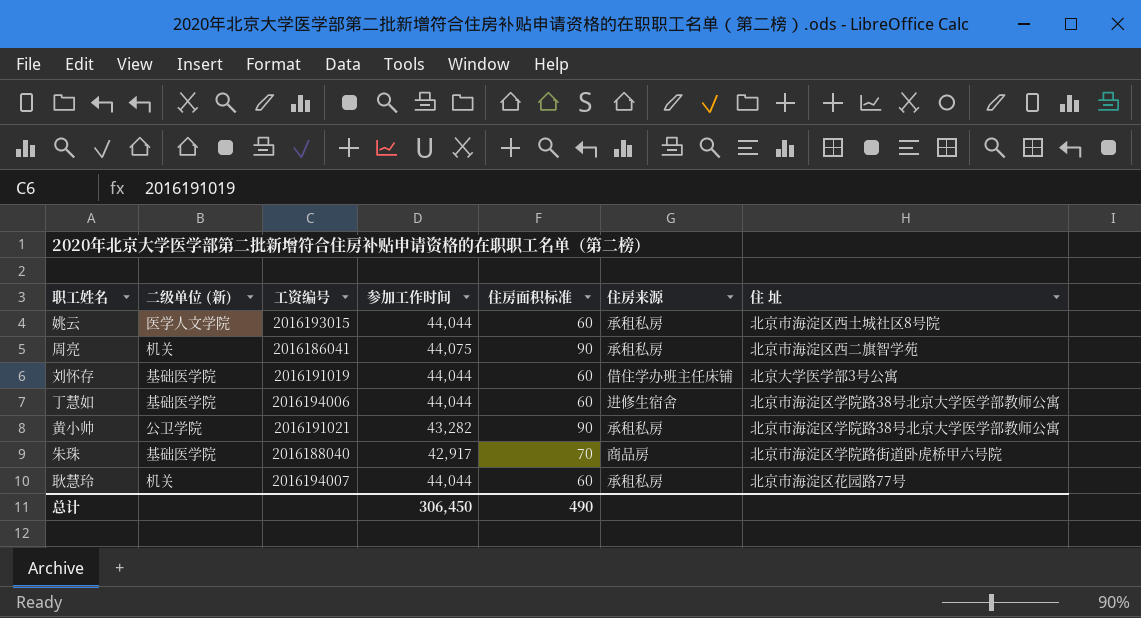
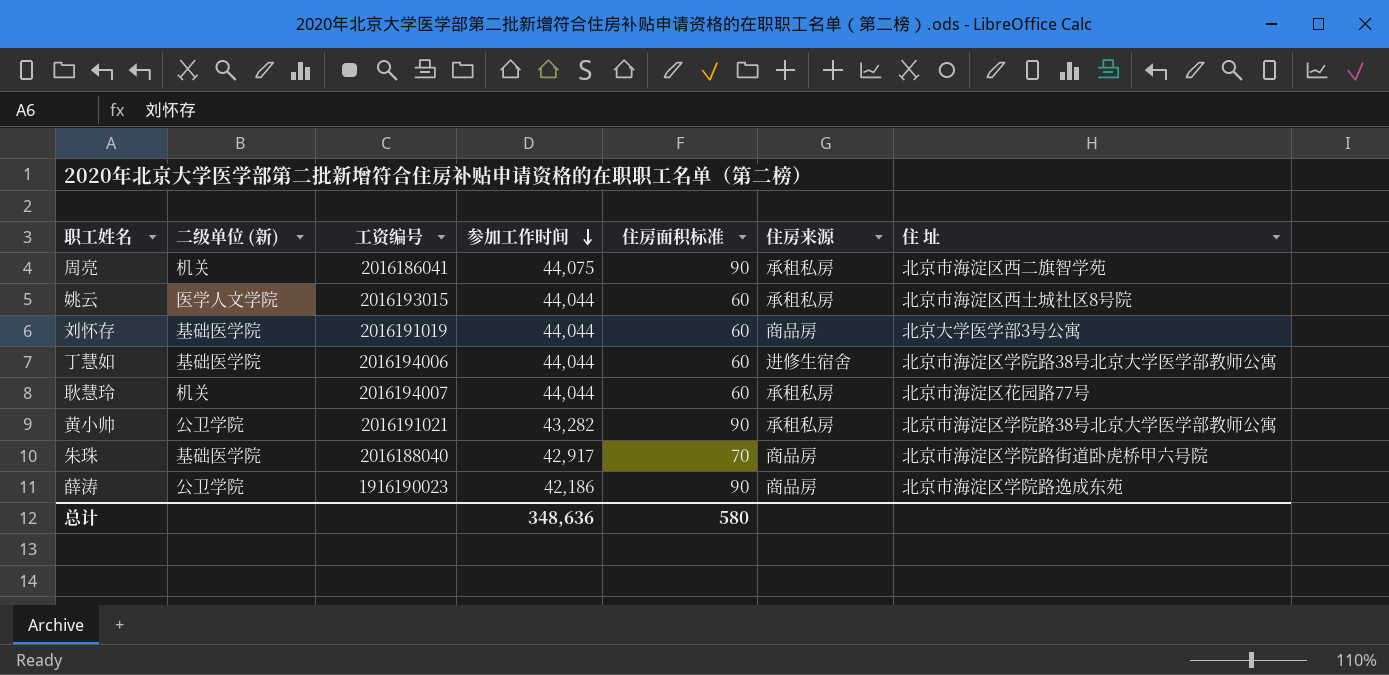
row order: none -> 参加工作时间 descending
刘怀存 | 住房来源: 借住学办班主任床铺 -> 商品房
row 薛涛: none -> 公卫学院 | 1916190023 | 42,186 | 90 | 商品房 | 北京市海淀区学院路逸成东苑
总计 | 参加工作时间: 306,450 -> 348,636
总计 | 住房面积标准: 490 -> 580

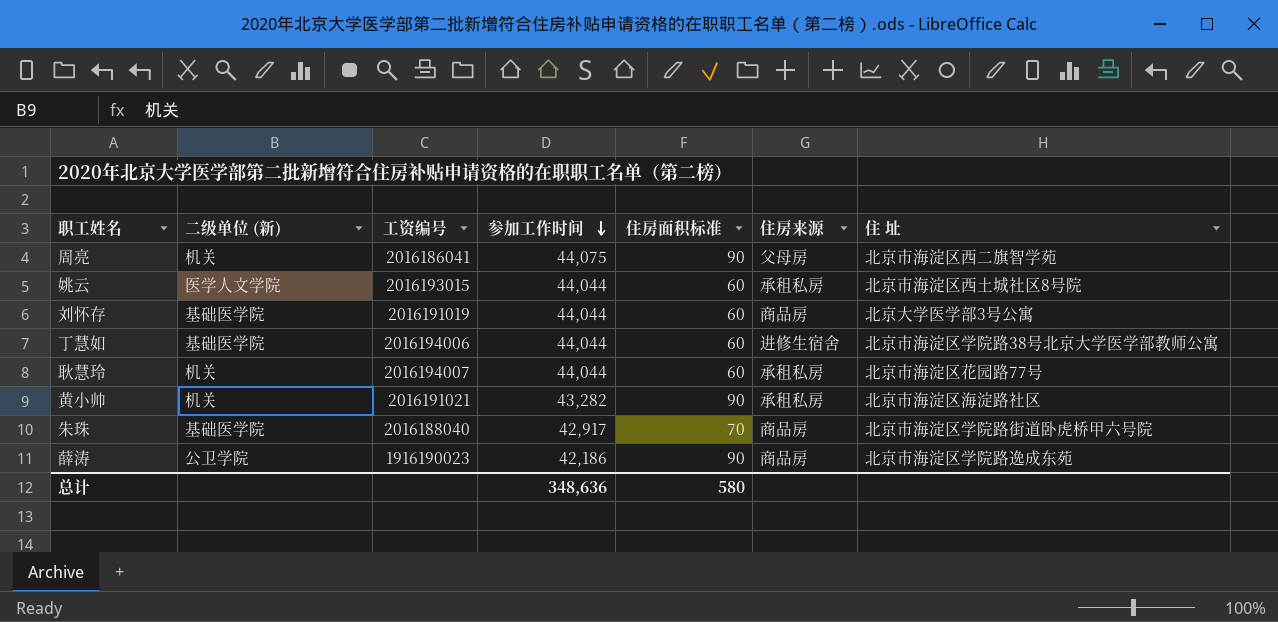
周亮 | 住房来源: 承租私房 -> 父母房
黄小帅 | 二级单位 (新): 公卫学院 -> 机关
黄小帅 | 住 址: 北京市海淀区学院路38号北京大学医学部教师公寓 -> 北京市海淀区海淀路社区

